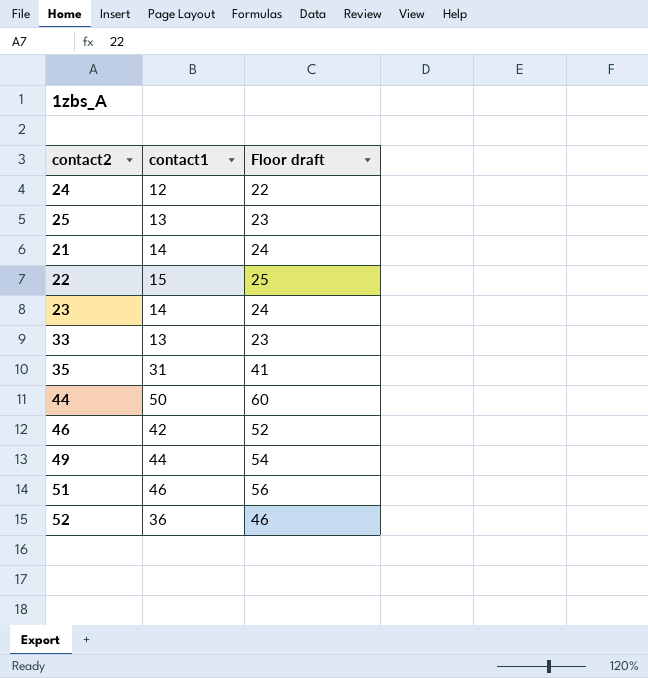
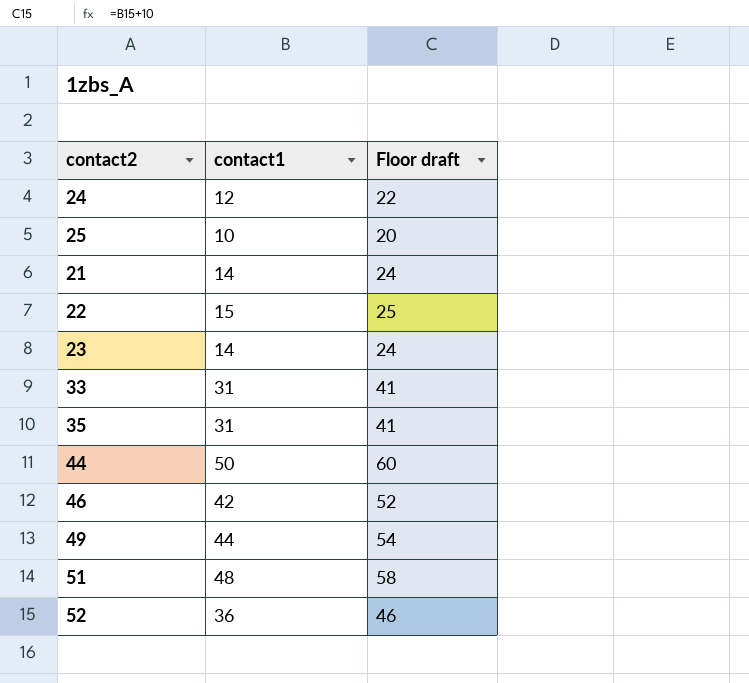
25 | contact1: 13 -> 10
25 | Floor draft: 23 -> 20
33 | contact1: 13 -> 31
33 | Floor draft: 23 -> 41
51 | contact1: 46 -> 48
51 | Floor draft: 56 -> 58

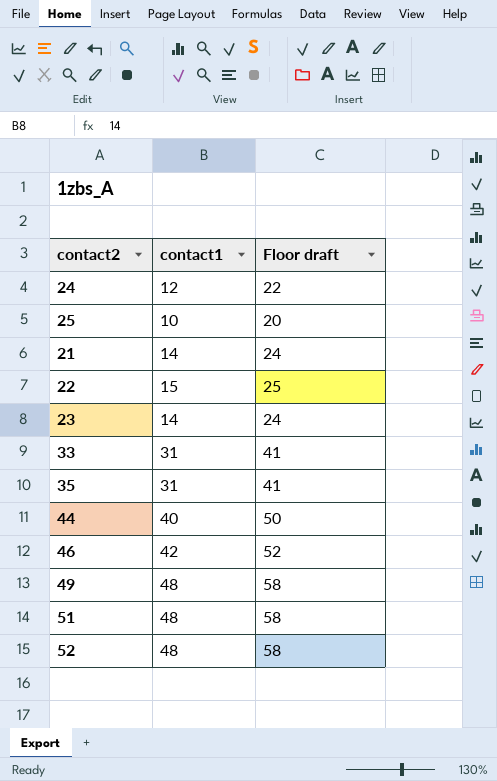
44 | contact1: 50 -> 40
44 | Floor draft: 60 -> 50
49 | contact1: 44 -> 48
49 | Floor draft: 54 -> 58
52 | contact1: 36 -> 48
52 | Floor draft: 46 -> 58

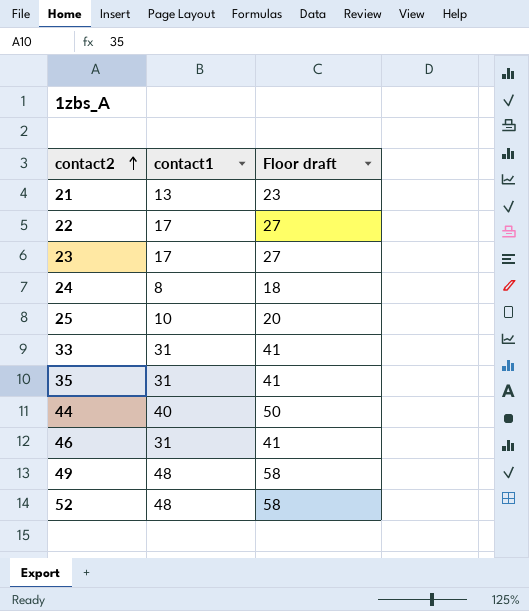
row order: none -> contact2 ascending
row 51: 48 | 58 -> none
21 | contact1: 14 -> 13
21 | Floor draft: 24 -> 23
22 | contact1: 15 -> 17
22 | Floor draft: 25 -> 27
23 | contact1: 14 -> 17
23 | Floor draft: 24 -> 27
24 | contact1: 12 -> 8
24 | Floor draft: 22 -> 18
46 | contact1: 42 -> 31
46 | Floor draft: 52 -> 41

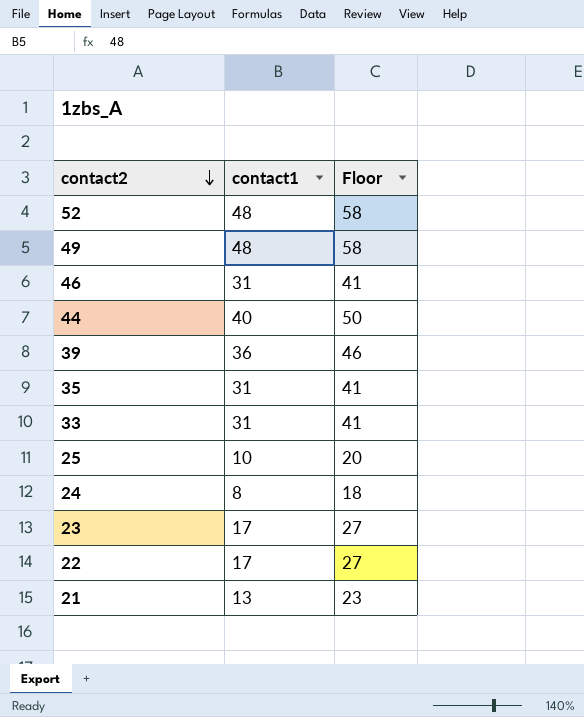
row order: contact2 ascending -> contact2 descending
column name: Floor draft -> Floor
row 39: none -> 36 | 46

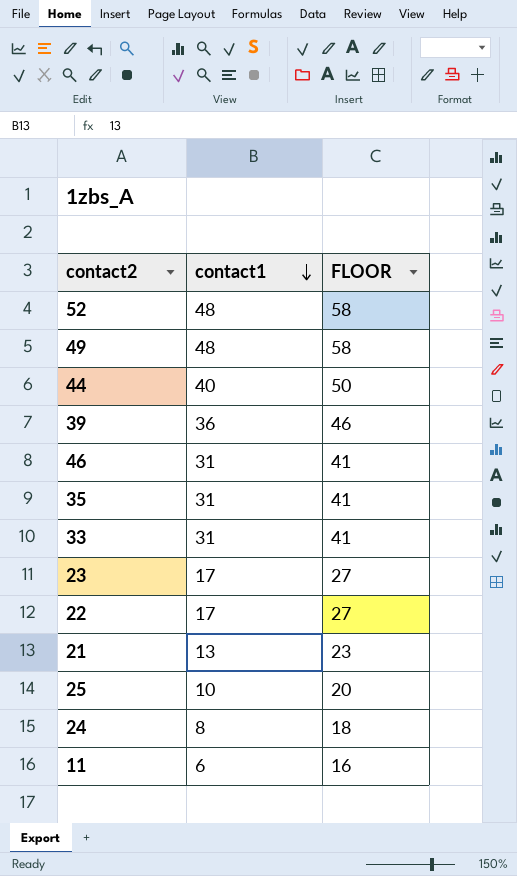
row order: contact2 descending -> contact1 descending
column name: Floor -> FLOOR
row 11: none -> 6 | 16

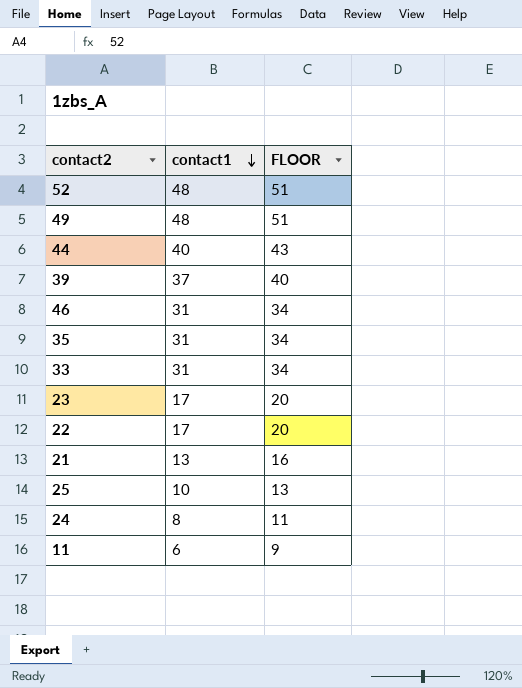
column FLOOR | formula: [contact1] + 10 -> [contact1] + 3
39 | contact1: 36 -> 37

